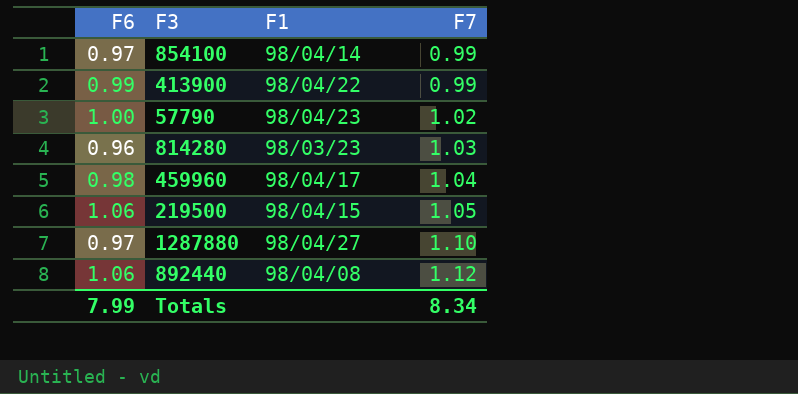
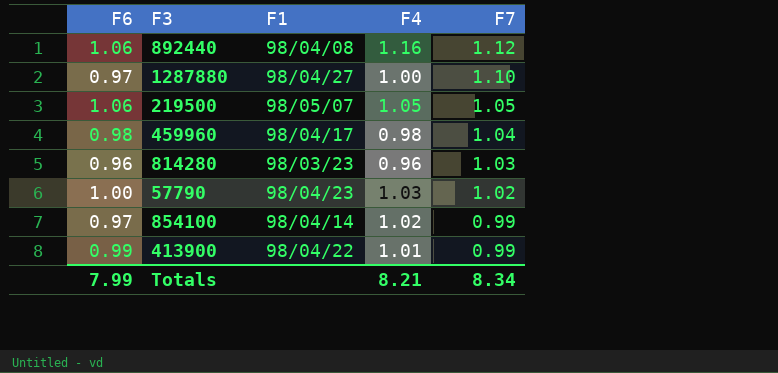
row order: F7 ascending -> F7 descending
column F4 | position: none -> 4
219500 | F1: 98/04/15 -> 98/05/07

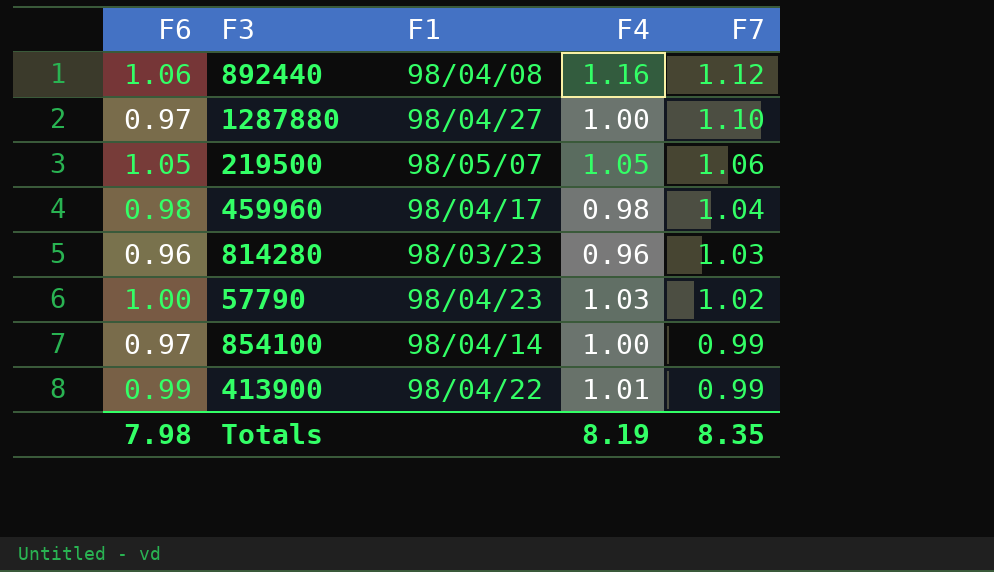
219500 | F6: 1.06 -> 1.05
219500 | F7: 1.05 -> 1.06
854100 | F4: 1.02 -> 1.00
Totals | F6: 7.99 -> 7.98
Totals | F4: 8.21 -> 8.19
Totals | F7: 8.34 -> 8.35

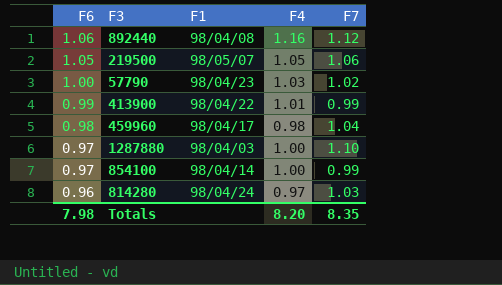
row order: F7 descending -> F6 descending
1287880 | F1: 98/04/27 -> 98/04/03
814280 | F1: 98/03/23 -> 98/04/24
814280 | F4: 0.96 -> 0.97
Totals | F4: 8.19 -> 8.20

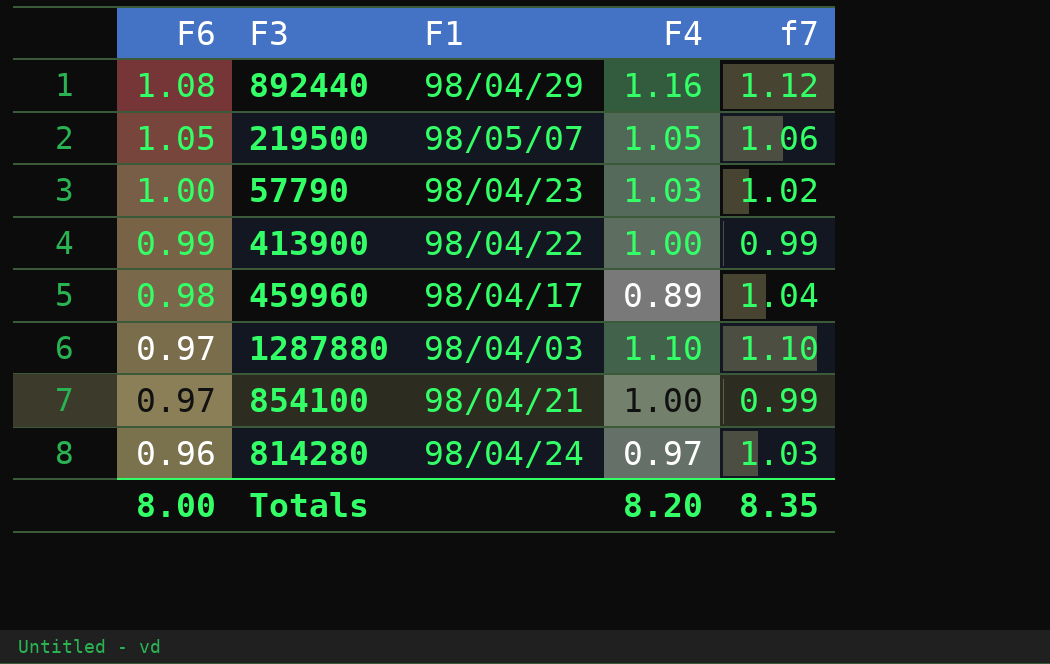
column name: F7 -> f7
892440 | F6: 1.06 -> 1.08
892440 | F1: 98/04/08 -> 98/04/29
413900 | F4: 1.01 -> 1.00
459960 | F4: 0.98 -> 0.89
1287880 | F4: 1.00 -> 1.10
854100 | F1: 98/04/14 -> 98/04/21
Totals | F6: 7.98 -> 8.00

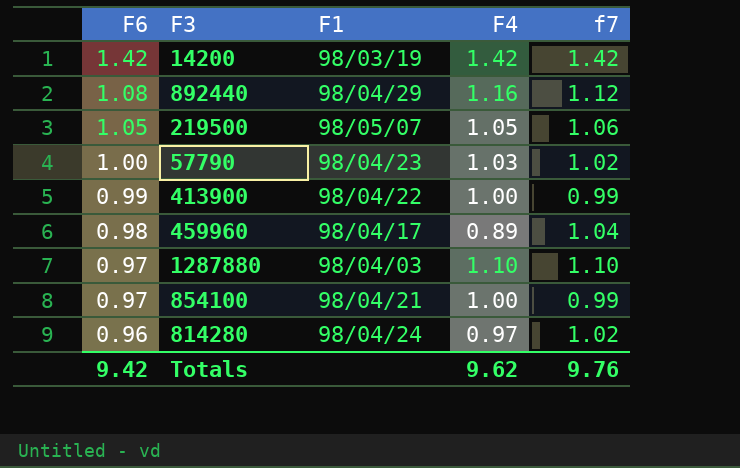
row 14200: none -> 1.42 | 98/03/19 | 1.42 | 1.42
814280 | f7: 1.03 -> 1.02
Totals | F6: 8.00 -> 9.42
Totals | F4: 8.20 -> 9.62
Totals | f7: 8.35 -> 9.76

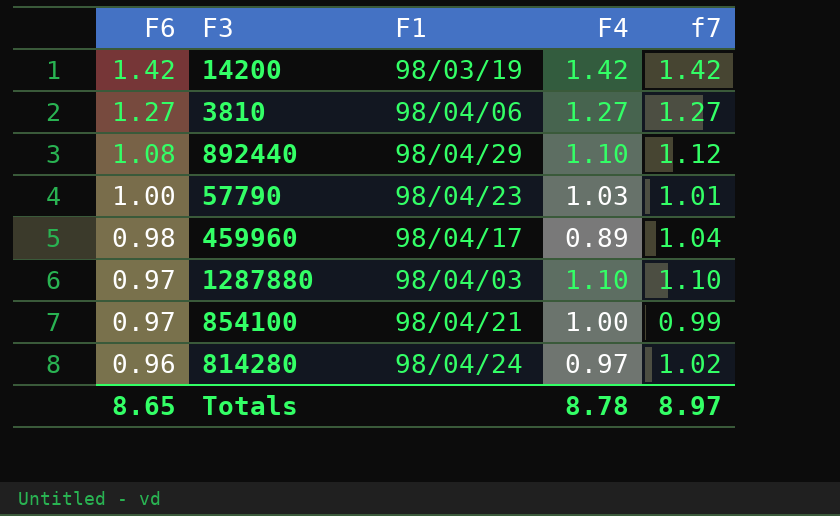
row 219500: 1.05 | 98/05/07 | 1.05 | 1.06 -> none
row 413900: 0.99 | 98/04/22 | 1.00 | 0.99 -> none
row 3810: none -> 1.27 | 98/04/06 | 1.27 | 1.27
892440 | F4: 1.16 -> 1.10
57790 | f7: 1.02 -> 1.01
Totals | F6: 9.42 -> 8.65
Totals | F4: 9.62 -> 8.78
Totals | f7: 9.76 -> 8.97

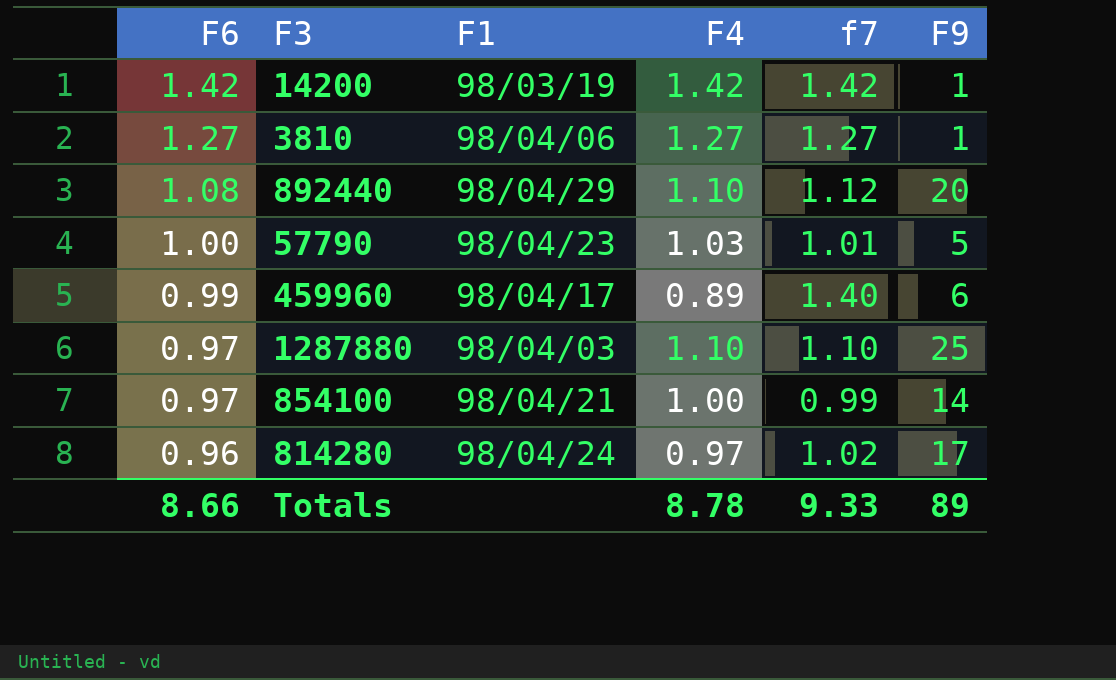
column F9 | position: none -> 6
459960 | F6: 0.98 -> 0.99
459960 | f7: 1.04 -> 1.40
Totals | F6: 8.65 -> 8.66
Totals | f7: 8.97 -> 9.33

